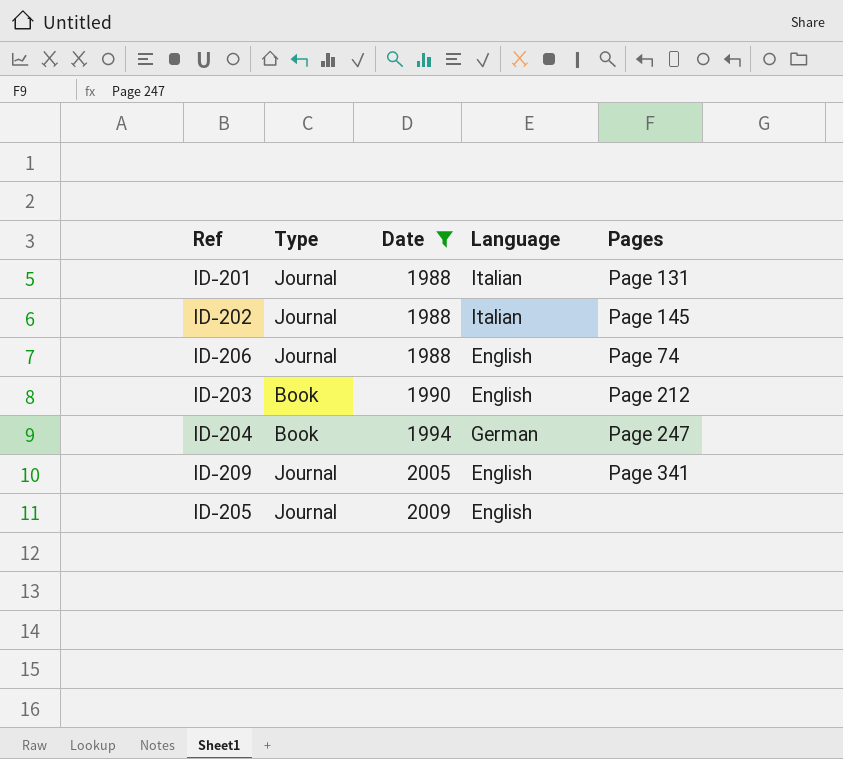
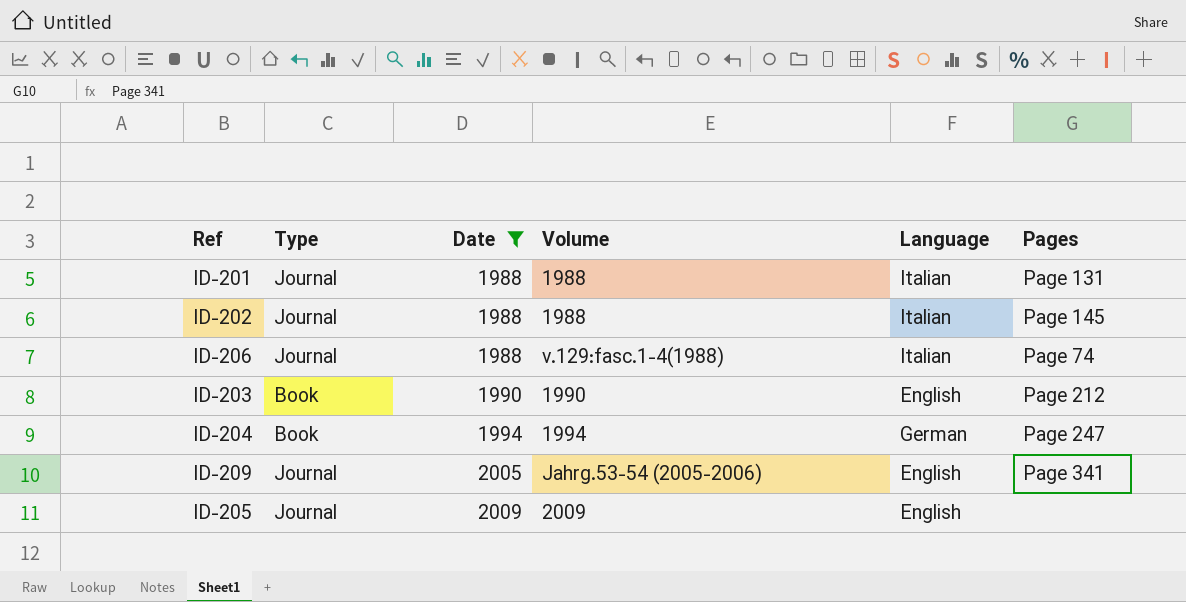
column Volume | position: none -> 4
ID-206 | Language: English -> Italian

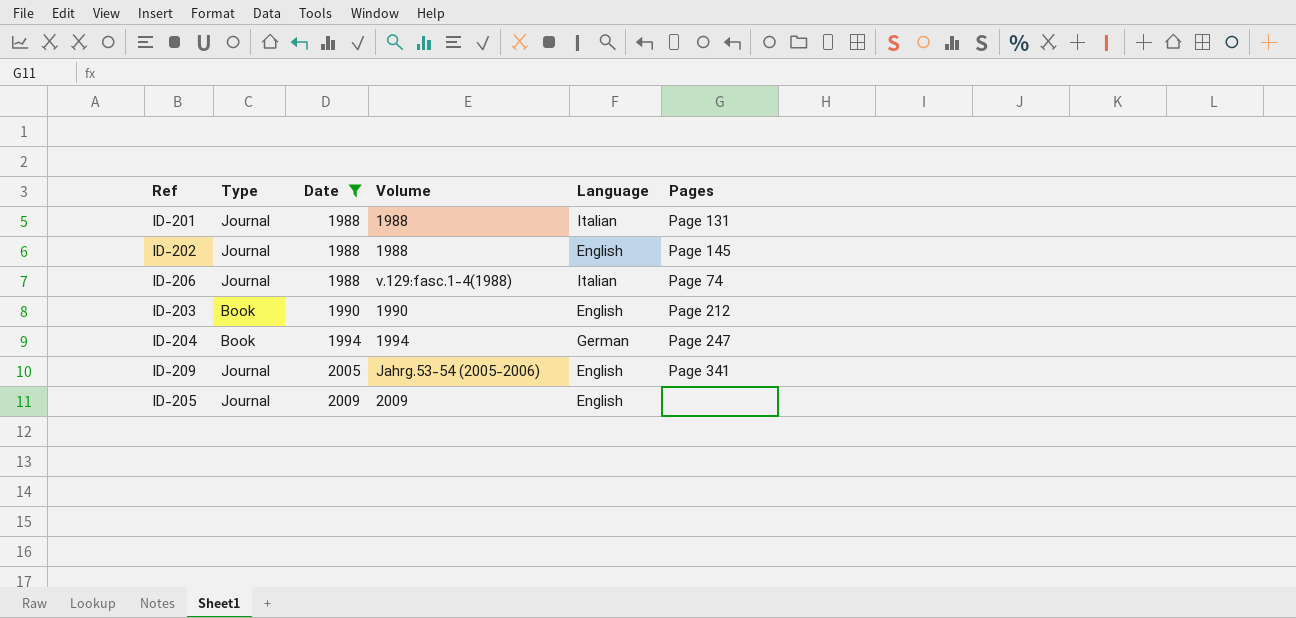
ID-202 | Language: Italian -> English

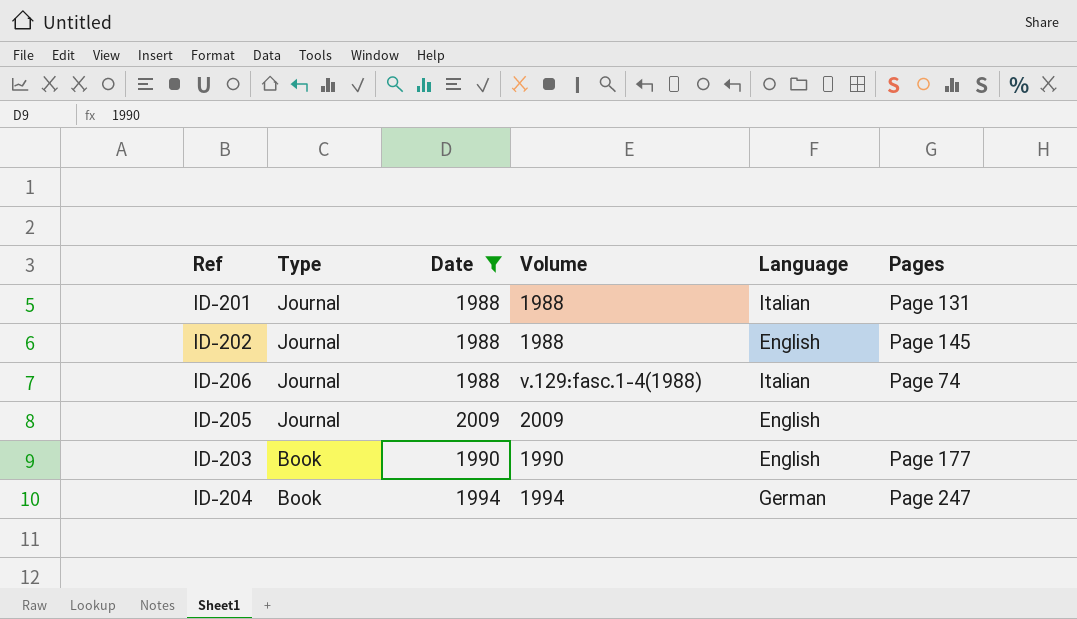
row order: Date ascending -> Type descending
row ID-209: Journal | 2005 | Jahrg.53-54 (2005-2006) | English | Page 341 -> none
ID-203 | Pages: Page 212 -> Page 177

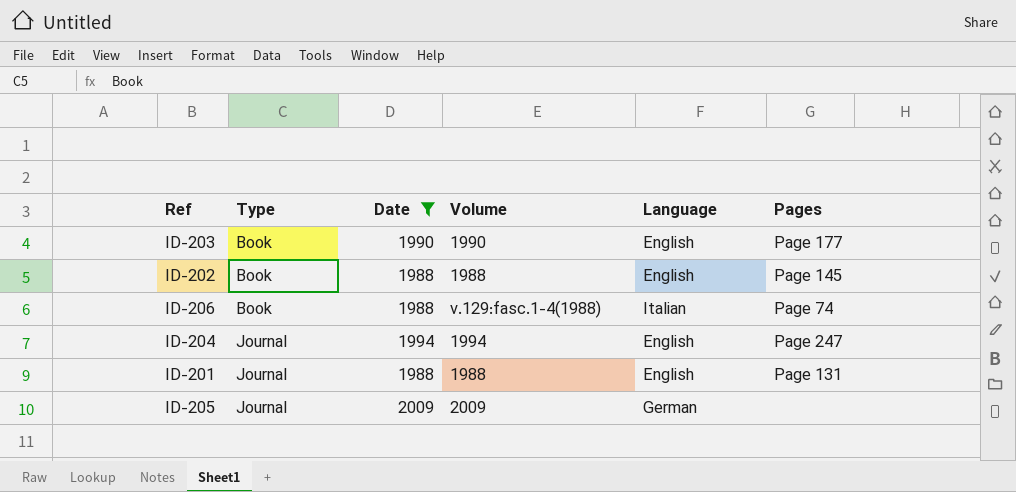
row order: Type descending -> Type ascending
ID-202 | Type: Journal -> Book
ID-206 | Type: Journal -> Book
ID-204 | Type: Book -> Journal
ID-204 | Language: German -> English
ID-201 | Language: Italian -> English
ID-205 | Language: English -> German

